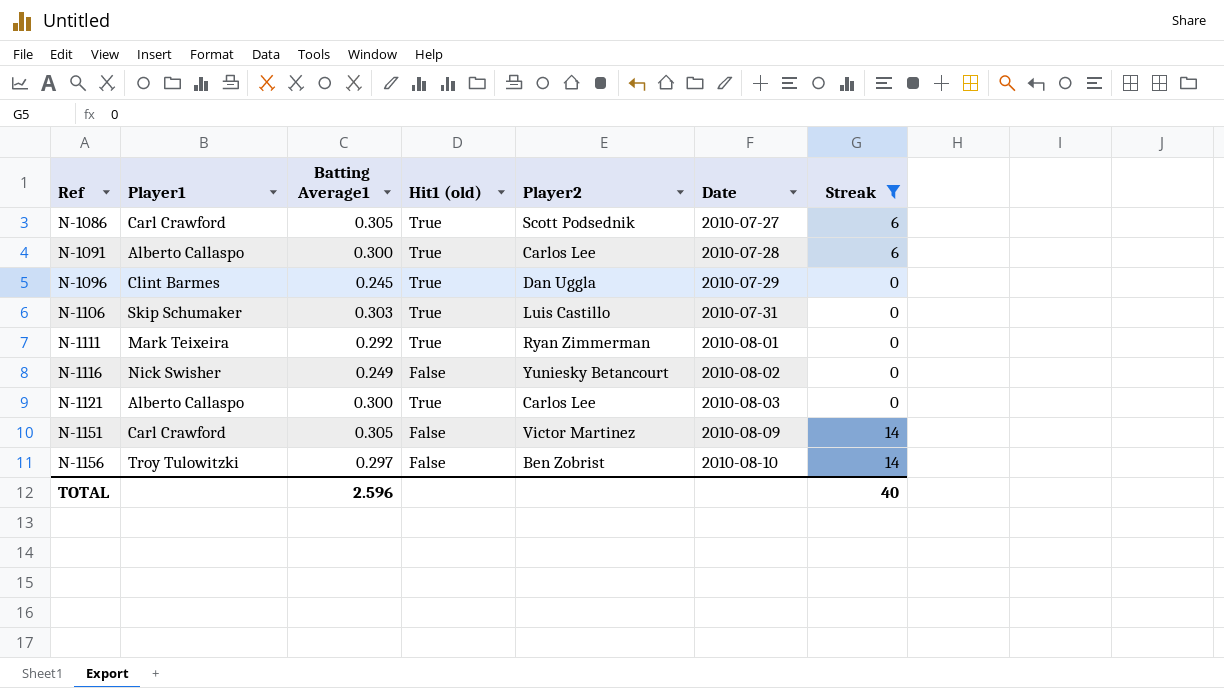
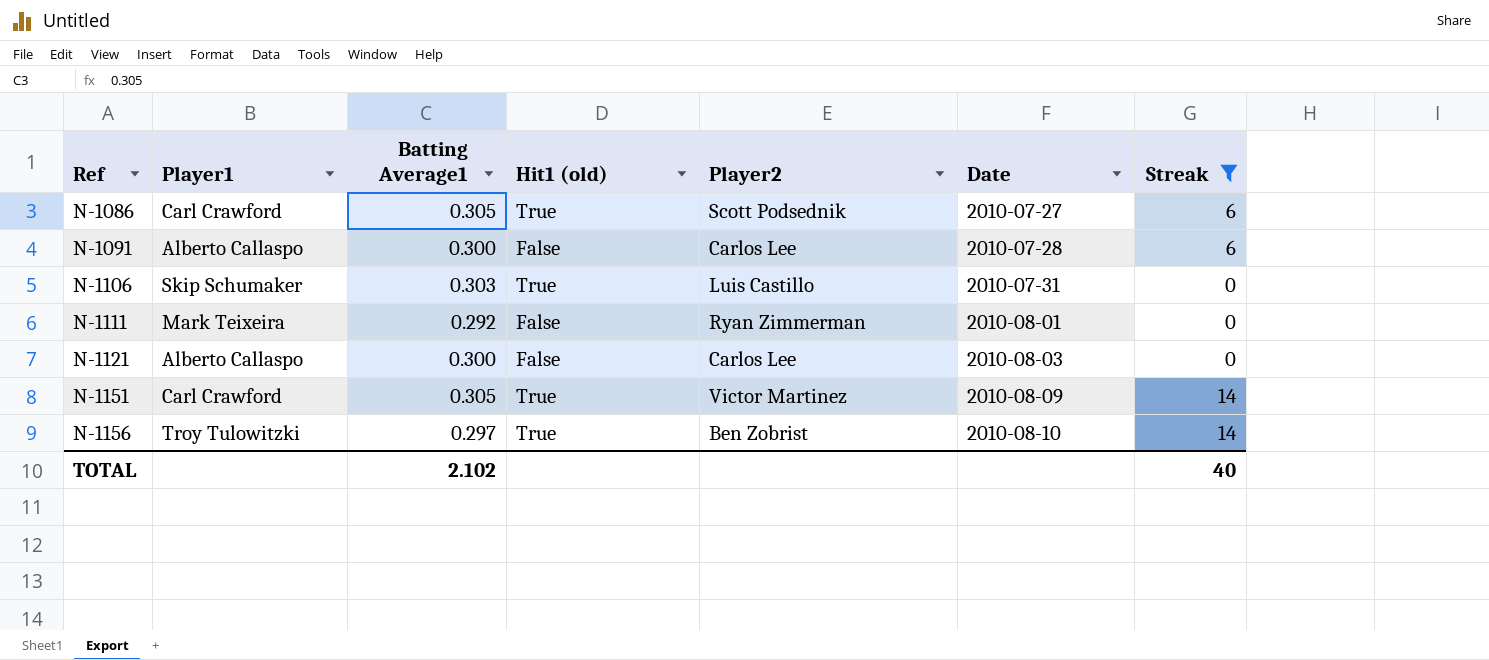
row N-1096: Clint Barmes | 0.245 | True | Dan Uggla | 2010-07-29 | 0 -> none
row N-1116: Nick Swisher | 0.249 | False | Yuniesky Betancourt | 2010-08-02 | 0 -> none
N-1091 | Hit1 (old): True -> False
N-1111 | Hit1 (old): True -> False
N-1121 | Hit1 (old): True -> False
N-1151 | Hit1 (old): False -> True
N-1156 | Hit1 (old): False -> True
TOTAL | Batting Average1: 2.596 -> 2.102

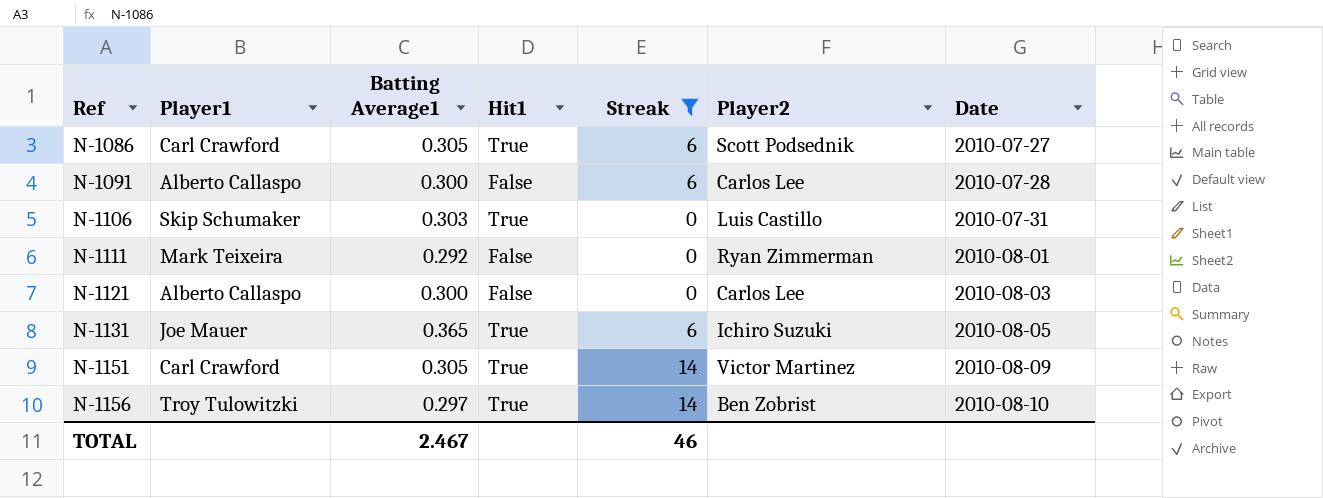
column name: Hit1 (old) -> Hit1
column Streak | position: 7 -> 5
row N-1131: none -> Joe Mauer | 0.365 | True | 6 | Ichiro Suzuki | 2010-08-05
TOTAL | Batting Average1: 2.102 -> 2.467
TOTAL | Streak: 40 -> 46

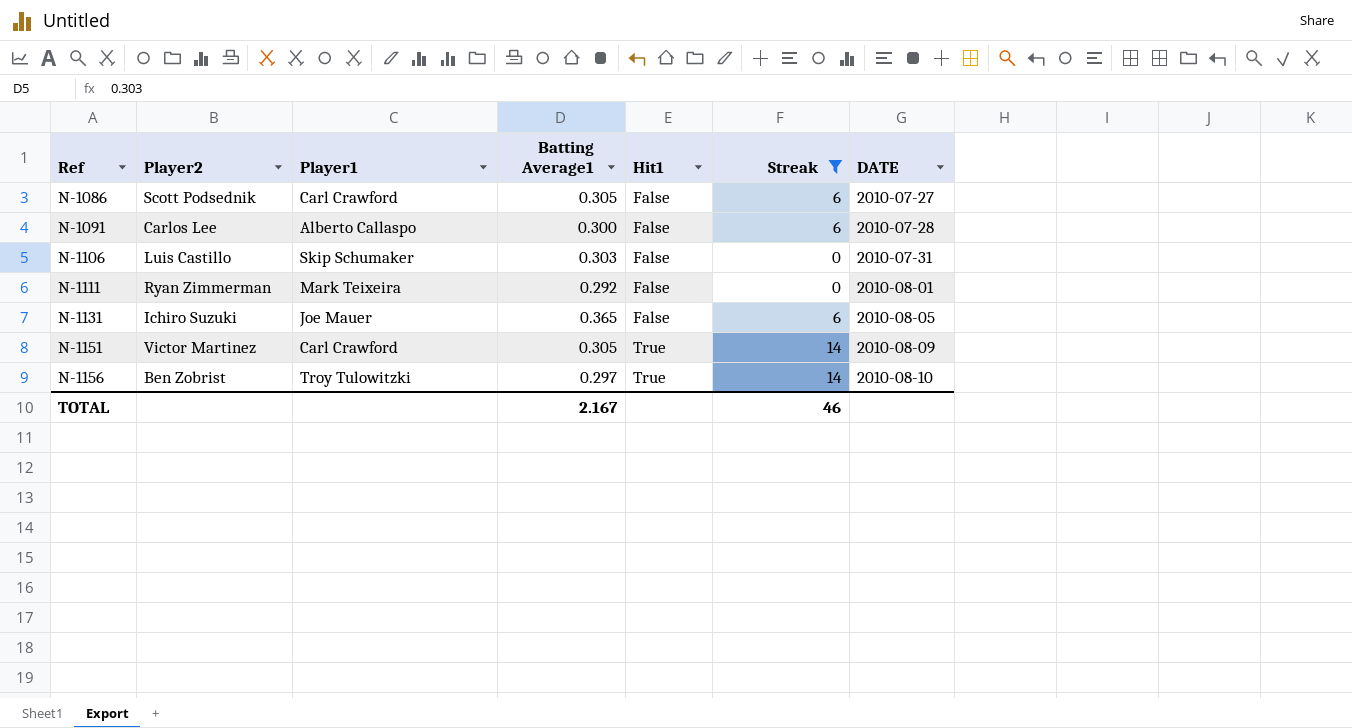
column Player2 | position: 6 -> 2
column name: Date -> DATE
row N-1121: Alberto Callaspo | 0.300 | False | 0 | Carlos Lee | 2010-08-03 -> none
N-1086 | Hit1: True -> False
N-1106 | Hit1: True -> False
N-1131 | Hit1: True -> False
TOTAL | Batting Average1: 2.467 -> 2.167

